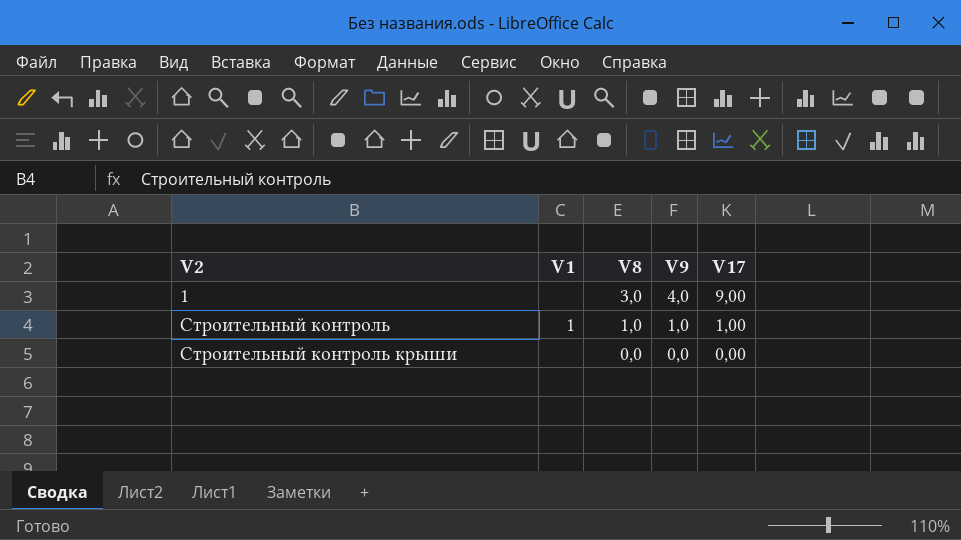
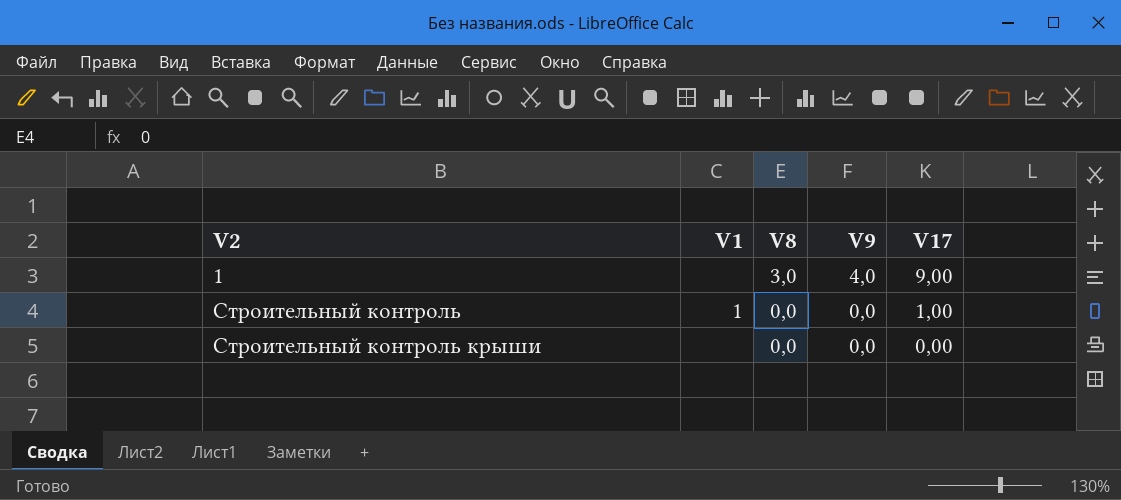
Строительный контроль | V8: 1,0 -> 0,0
Строительный контроль | V9: 1,0 -> 0,0

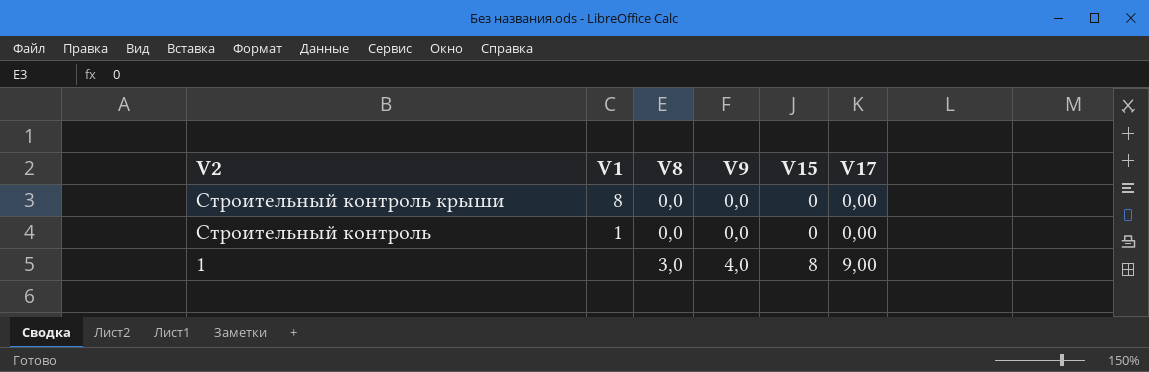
row order: V2 ascending -> V2 descending
column V15 | position: none -> 5
Строительный контроль крыши | V1: none -> 8
Строительный контроль | V17: 1,00 -> 0,00

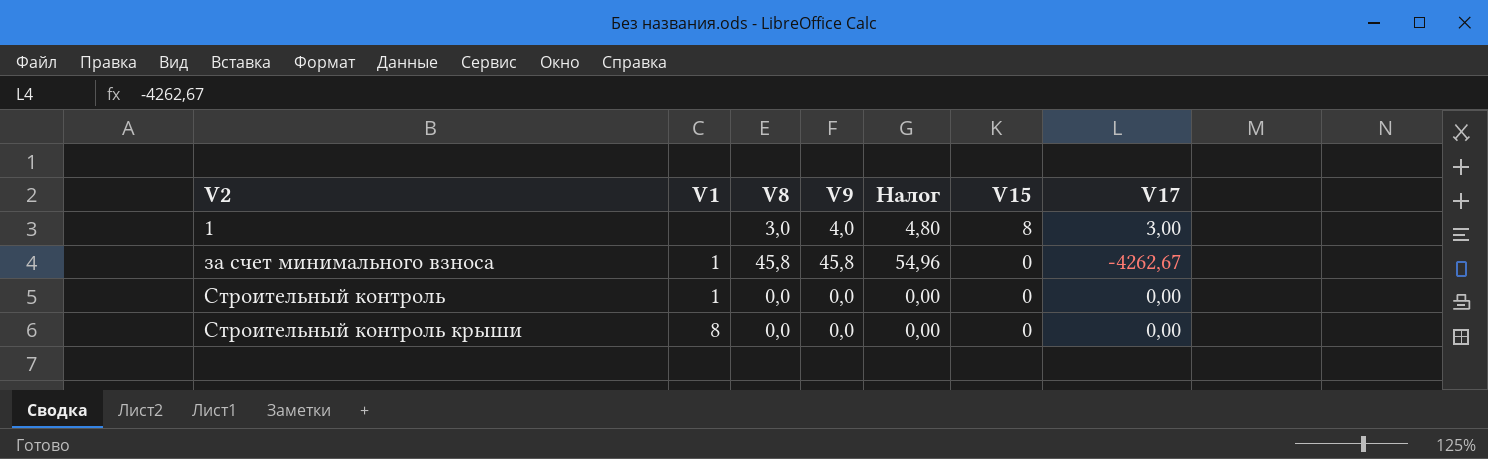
row order: V2 descending -> V2 ascending
column Налог | formula: none -> [V9] * 1,2
1 | V17: 9,00 -> 3,00
row за счет минимального взноса: none -> 1 | 45,8 | 45,8 | 54,96 | 0 | -4262,67

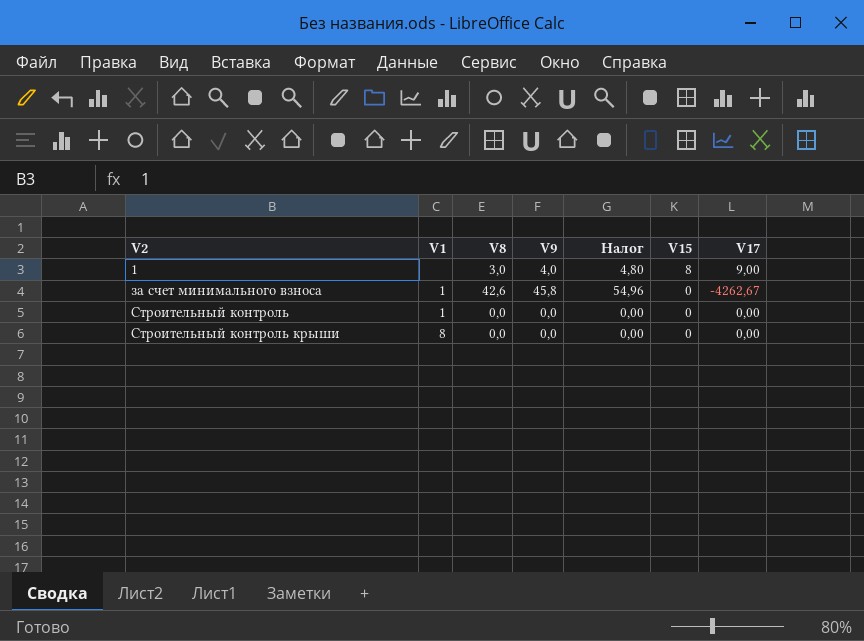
1 | V17: 3,00 -> 9,00
за счет минимального взноса | V8: 45,8 -> 42,6

